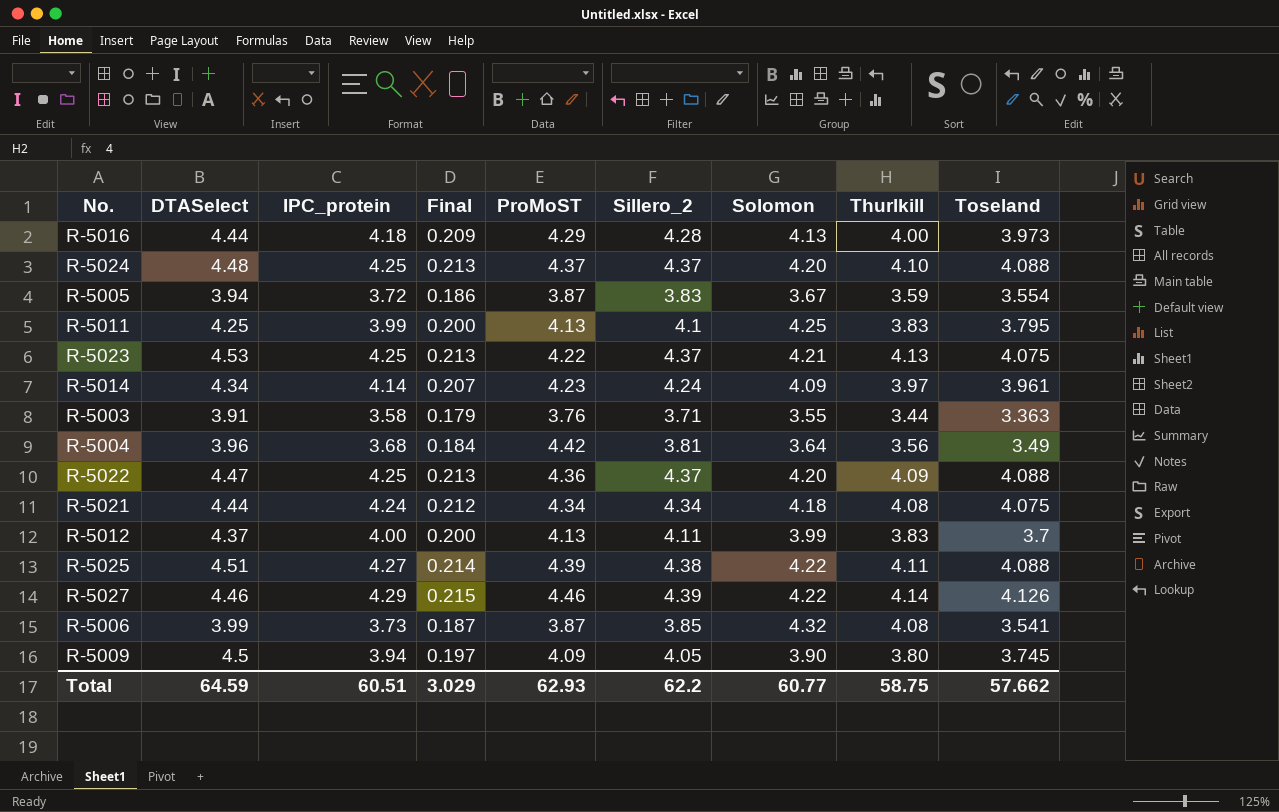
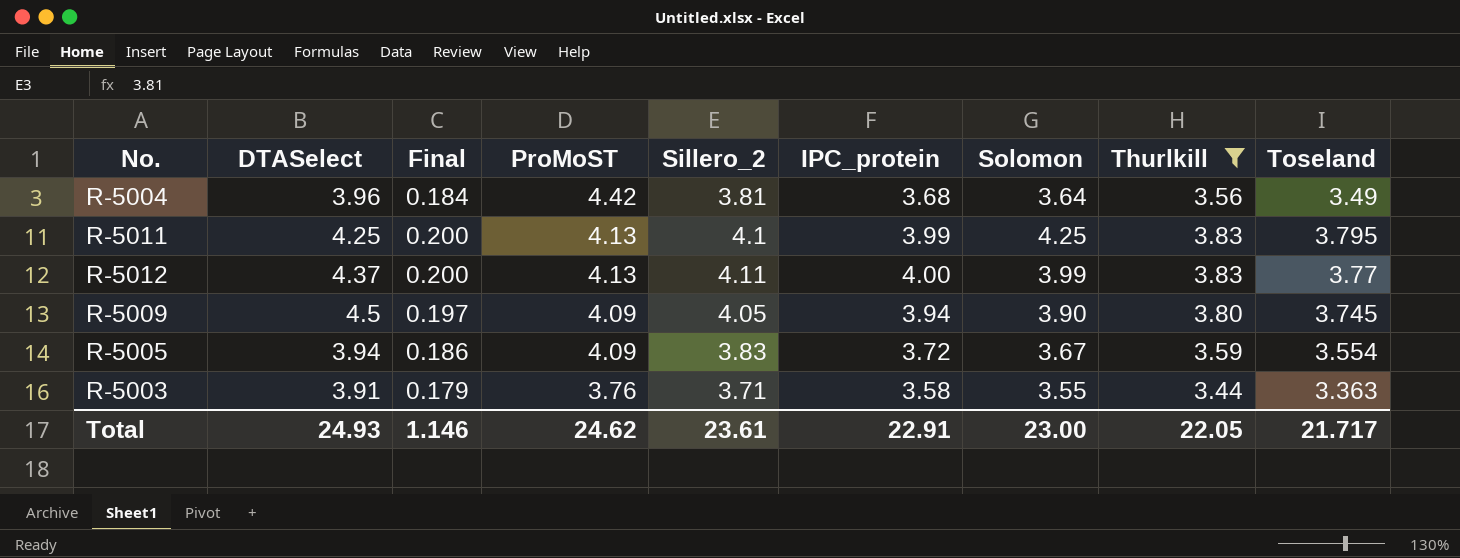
filter: none -> Thurlkill <= 3.83
row order: none -> ProMoST descending
column IPC_protein | position: 3 -> 6
R-5012 | Toseland: 3.7 -> 3.77
R-5005 | ProMoST: 3.87 -> 4.09
Total | DTASelect: 64.59 -> 24.93
Total | Final: 3.029 -> 1.146
Total | ProMoST: 62.93 -> 24.62
Total | Sillero_2: 62.2 -> 23.61
Total | IPC_protein: 60.51 -> 22.91
Total | Solomon: 60.77 -> 23.00
Total | Thurlkill: 58.75 -> 22.05
Total | Toseland: 57.662 -> 21.717

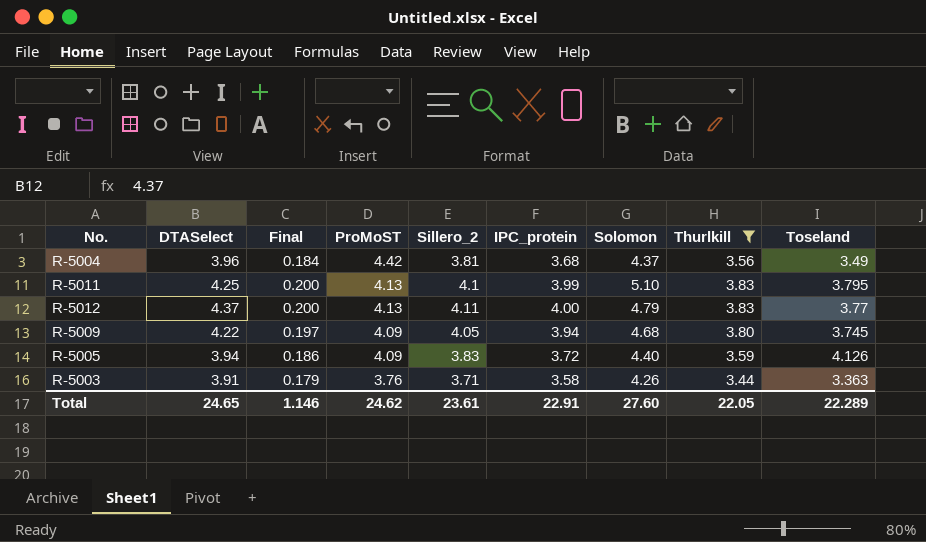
R-5004 | Solomon: 3.64 -> 4.37
R-5011 | Solomon: 4.25 -> 5.10
R-5012 | Solomon: 3.99 -> 4.79
R-5009 | DTASelect: 4.5 -> 4.22
R-5009 | Solomon: 3.90 -> 4.68
R-5005 | Solomon: 3.67 -> 4.40
R-5005 | Toseland: 3.554 -> 4.126
R-5003 | Solomon: 3.55 -> 4.26
Total | DTASelect: 24.93 -> 24.65
Total | Solomon: 23.00 -> 27.60
Total | Toseland: 21.717 -> 22.289

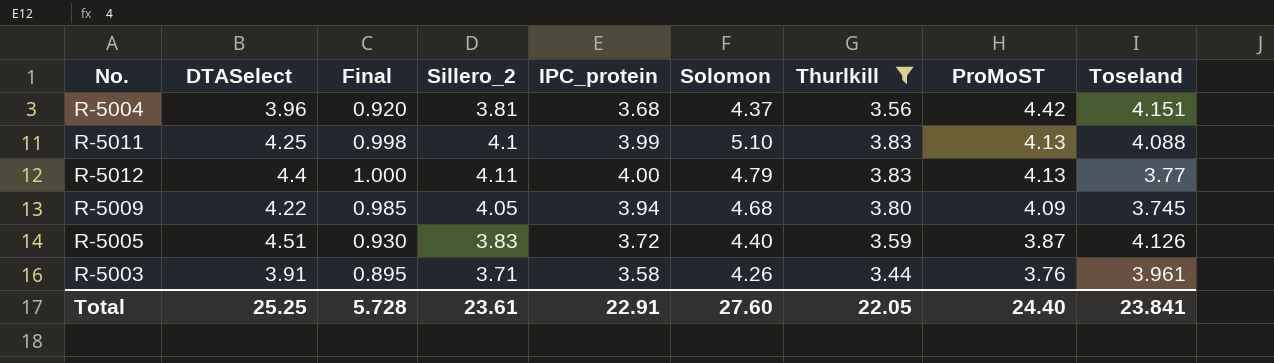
column Final | formula: [IPC_protein] * 0.05 -> [IPC_protein] * 0.25
column ProMoST | position: 4 -> 8
R-5004 | Toseland: 3.49 -> 4.151
R-5011 | Toseland: 3.795 -> 4.088
R-5012 | DTASelect: 4.37 -> 4.4
R-5005 | DTASelect: 3.94 -> 4.51
R-5005 | ProMoST: 4.09 -> 3.87
R-5003 | Toseland: 3.363 -> 3.961
Total | DTASelect: 24.65 -> 25.25
Total | Final: 1.146 -> 5.728
Total | ProMoST: 24.62 -> 24.40
Total | Toseland: 22.289 -> 23.841

